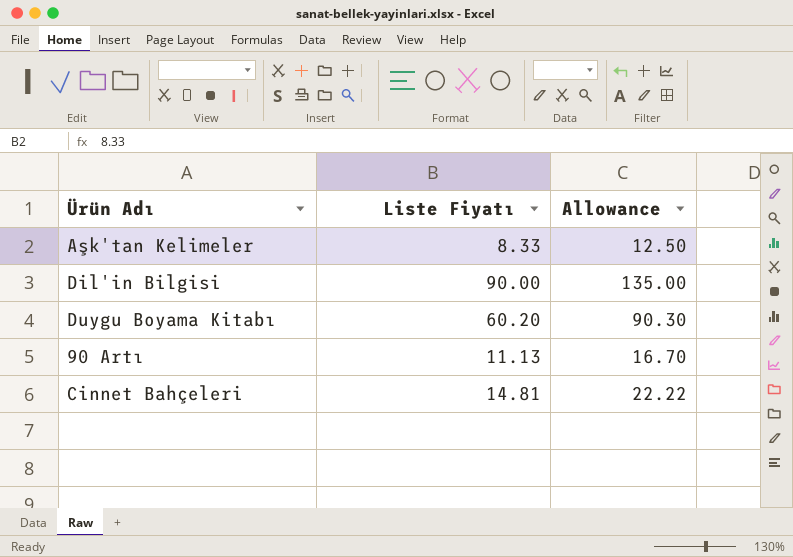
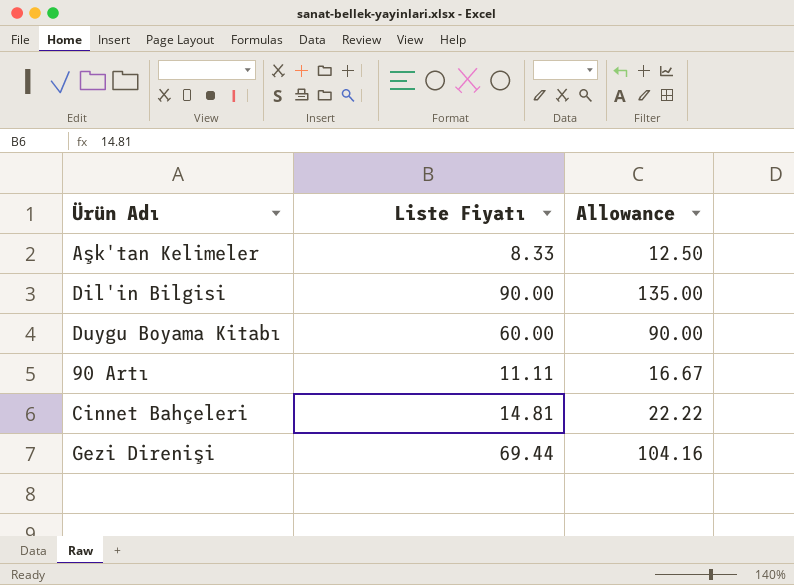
Duygu Boyama Kitabı | Liste Fiyatı: 60.20 -> 60.00
Duygu Boyama Kitabı | Allowance: 90.30 -> 90.00
90 Artı | Liste Fiyatı: 11.13 -> 11.11
90 Artı | Allowance: 16.70 -> 16.67
row Gezi Direnişi: none -> 69.44 | 104.16

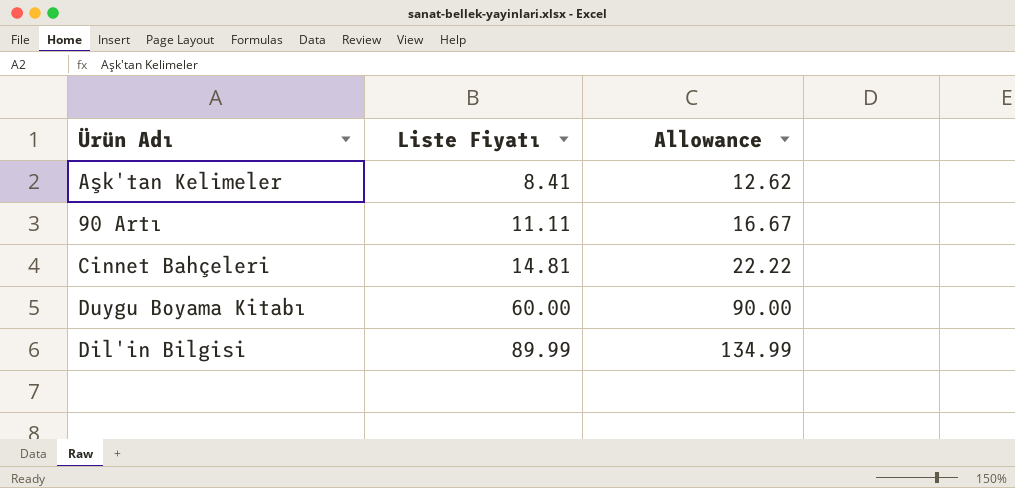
row order: none -> Liste Fiyatı ascending
row Gezi Direnişi: 69.44 | 104.16 -> none
Aşk'tan Kelimeler | Liste Fiyatı: 8.33 -> 8.41
Aşk'tan Kelimeler | Allowance: 12.50 -> 12.62
Dil'in Bilgisi | Liste Fiyatı: 90.00 -> 89.99
Dil'in Bilgisi | Allowance: 135.00 -> 134.99

